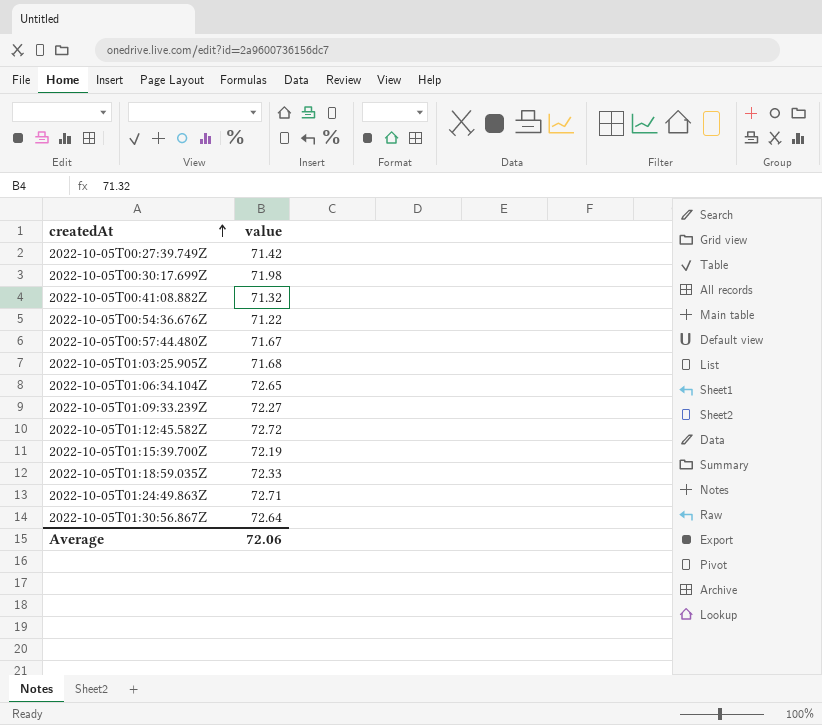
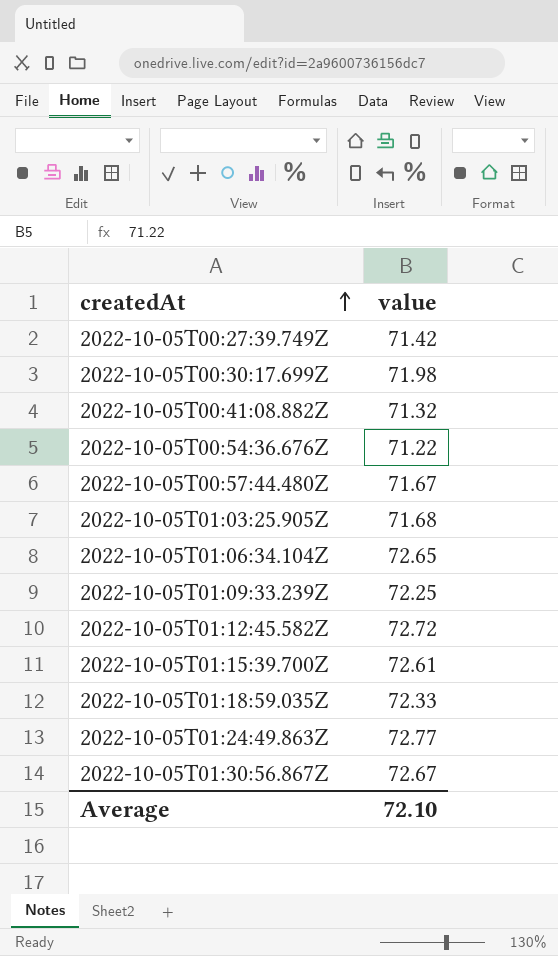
2022-10-05T01:09:33.239Z | value: 72.27 -> 72.25
2022-10-05T01:15:39.700Z | value: 72.19 -> 72.61
2022-10-05T01:24:49.863Z | value: 72.71 -> 72.77
2022-10-05T01:30:56.867Z | value: 72.64 -> 72.67
Average | value: 72.06 -> 72.10

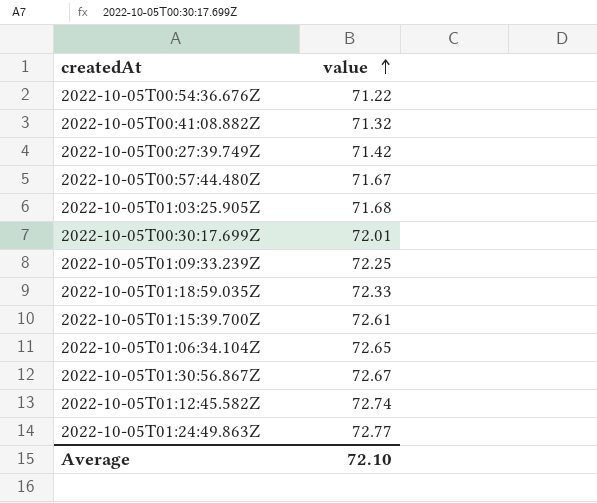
row order: createdAt ascending -> value ascending
2022-10-05T00:30:17.699Z | value: 71.98 -> 72.01
2022-10-05T01:12:45.582Z | value: 72.72 -> 72.74

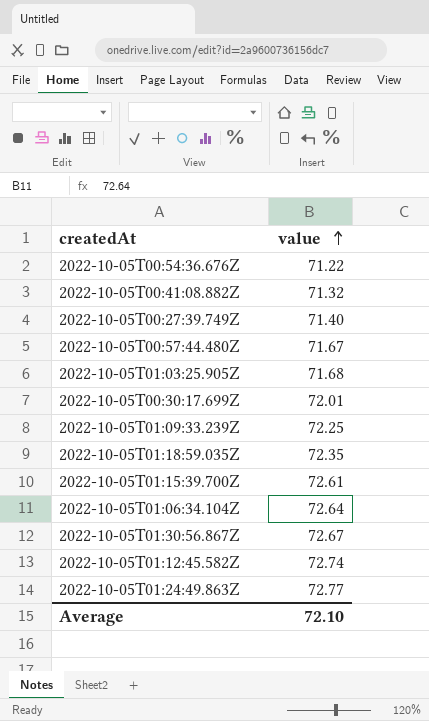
2022-10-05T00:27:39.749Z | value: 71.42 -> 71.40
2022-10-05T01:18:59.035Z | value: 72.33 -> 72.35
2022-10-05T01:06:34.104Z | value: 72.65 -> 72.64

